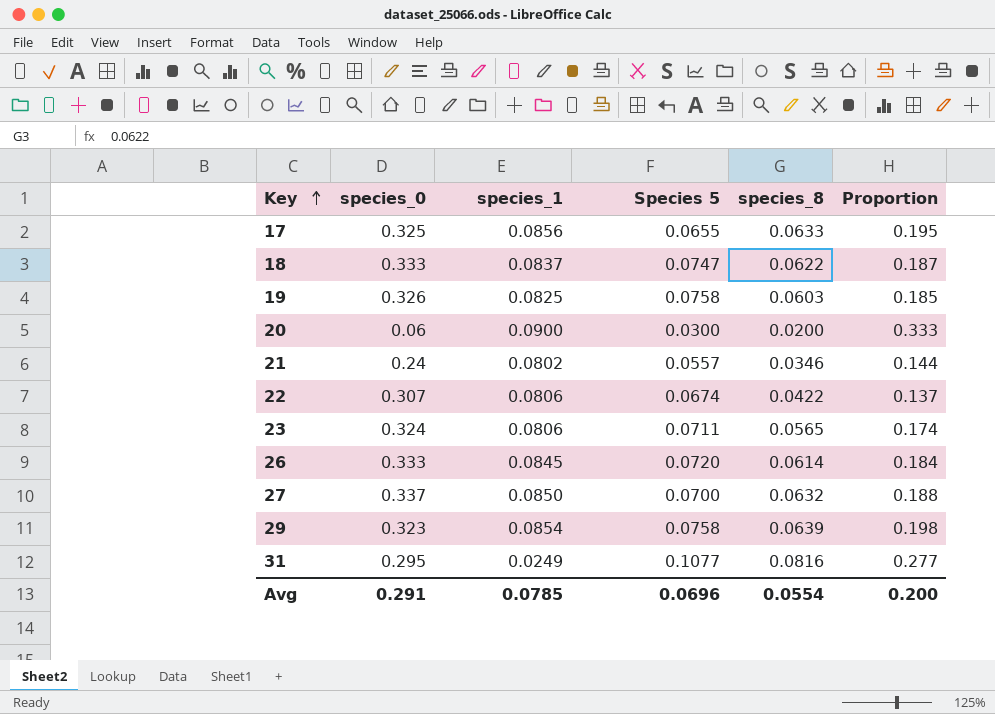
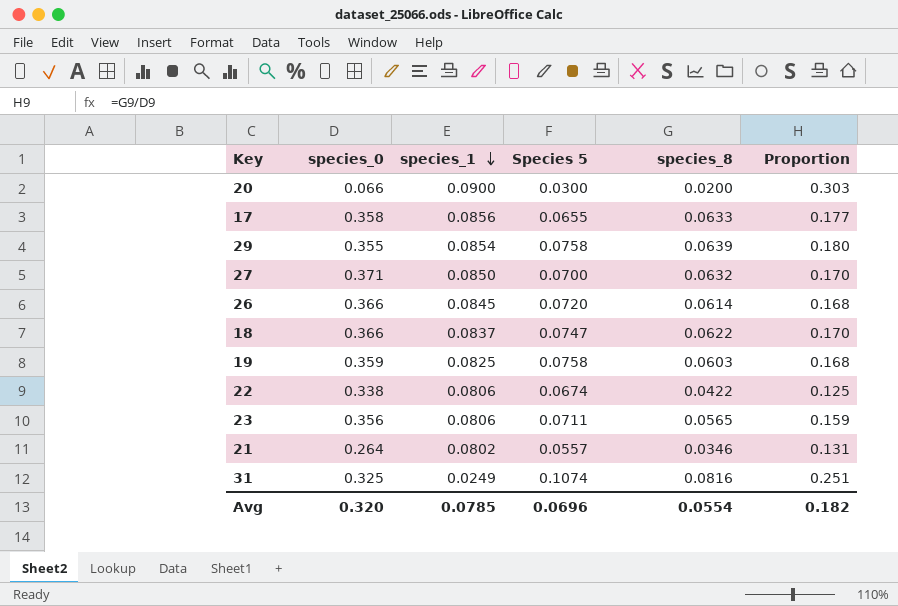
row order: Key ascending -> species_1 descending
20 | species_0: 0.06 -> 0.066
20 | Proportion: 0.333 -> 0.303
17 | species_0: 0.325 -> 0.358
17 | Proportion: 0.195 -> 0.177
29 | species_0: 0.323 -> 0.355
29 | Proportion: 0.198 -> 0.180
27 | species_0: 0.337 -> 0.371
27 | Proportion: 0.188 -> 0.170
26 | species_0: 0.333 -> 0.366
26 | Proportion: 0.184 -> 0.168
18 | species_0: 0.333 -> 0.366
18 | Proportion: 0.187 -> 0.170
19 | species_0: 0.326 -> 0.359
19 | Proportion: 0.185 -> 0.168
22 | species_0: 0.307 -> 0.338
22 | Proportion: 0.137 -> 0.125
23 | species_0: 0.324 -> 0.356
23 | Proportion: 0.174 -> 0.159
21 | species_0: 0.24 -> 0.264
21 | Proportion: 0.144 -> 0.131
31 | species_0: 0.295 -> 0.325
31 | Species 5: 0.1077 -> 0.1074
31 | Proportion: 0.277 -> 0.251
Avg | species_0: 0.291 -> 0.320
Avg | Proportion: 0.200 -> 0.182

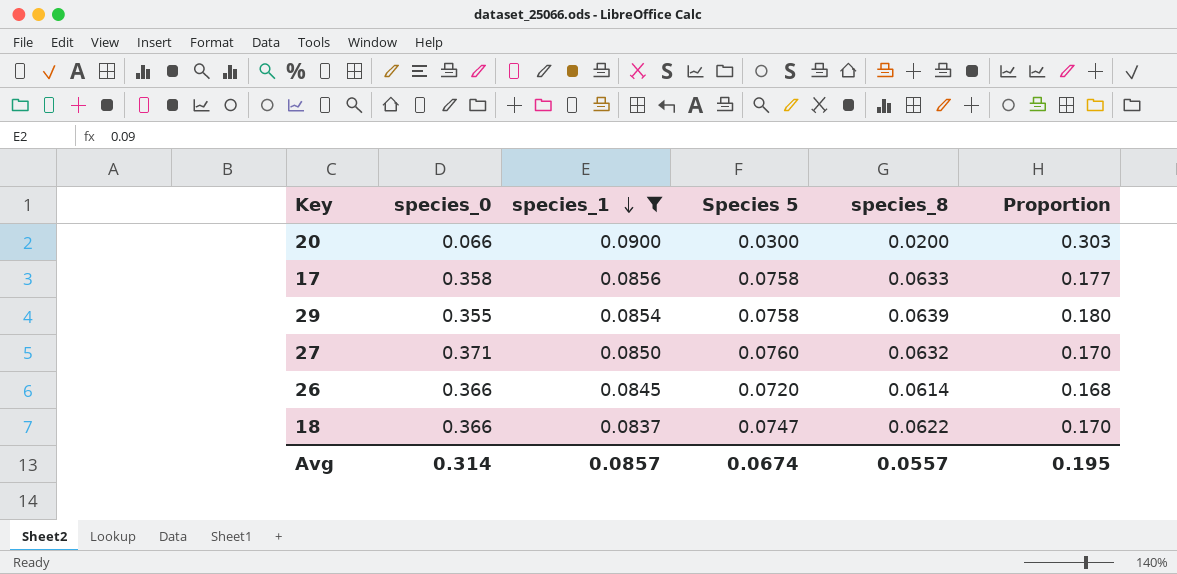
filter: none -> species_1 >= 0.0837
17 | Species 5: 0.0655 -> 0.0758
27 | Species 5: 0.0700 -> 0.0760
Avg | species_0: 0.320 -> 0.314
Avg | species_1: 0.0785 -> 0.0857
Avg | Species 5: 0.0696 -> 0.0674
Avg | species_8: 0.0554 -> 0.0557
Avg | Proportion: 0.182 -> 0.195

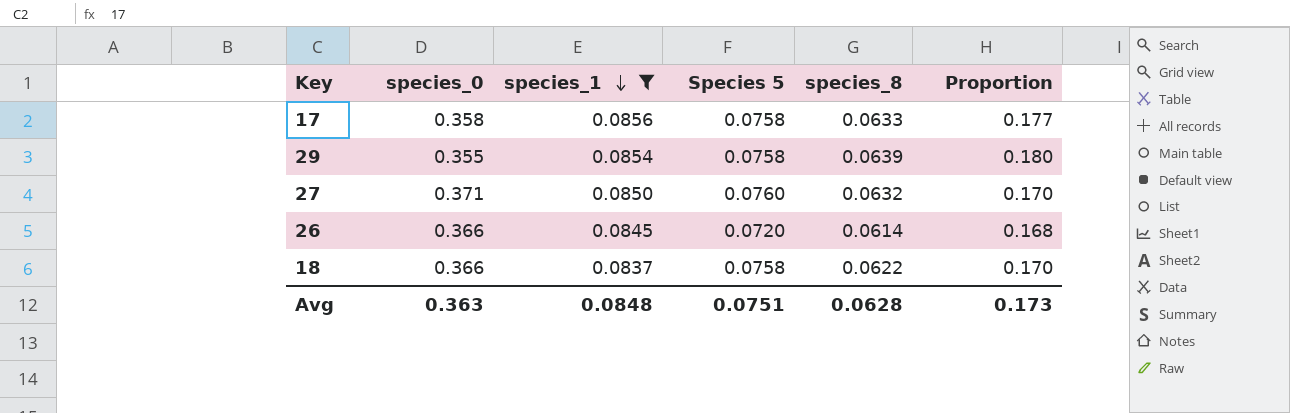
row 20: 0.066 | 0.0900 | 0.0300 | 0.0200 | 0.303 -> none
18 | Species 5: 0.0747 -> 0.0758
Avg | species_0: 0.314 -> 0.363
Avg | species_1: 0.0857 -> 0.0848
Avg | Species 5: 0.0674 -> 0.0751
Avg | species_8: 0.0557 -> 0.0628
Avg | Proportion: 0.195 -> 0.173

